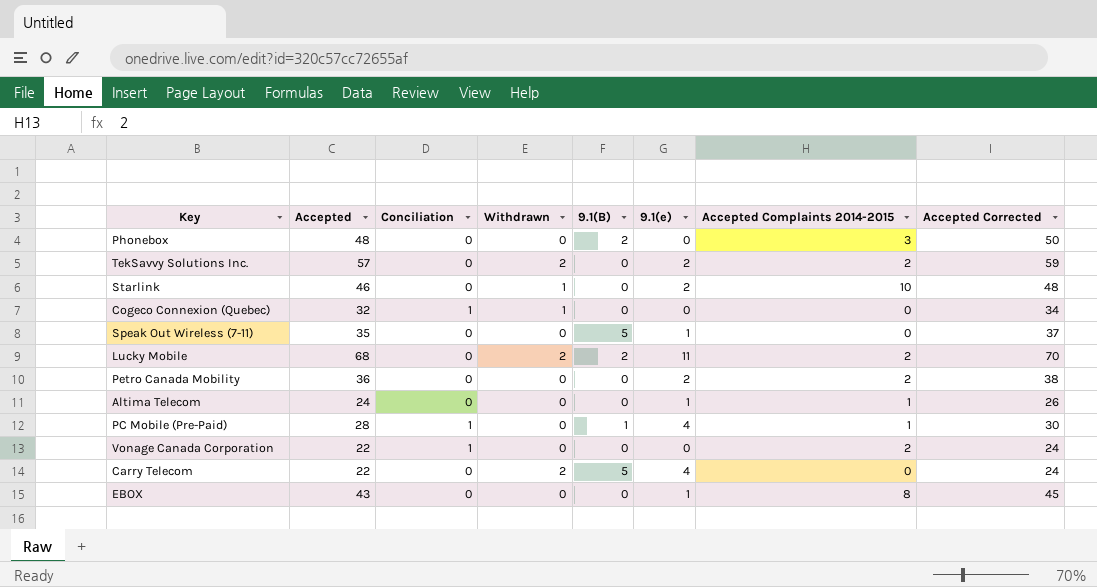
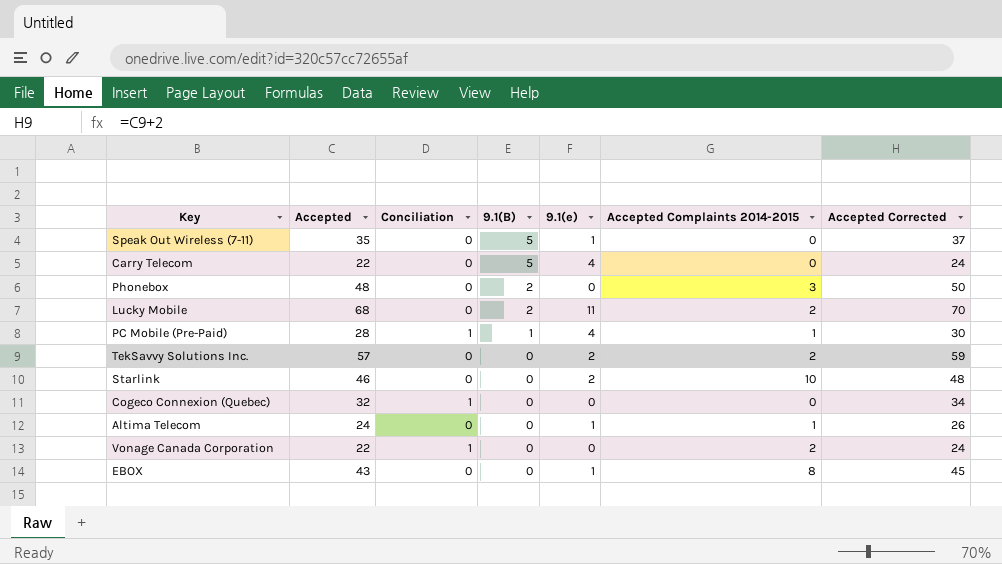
row order: none -> 9.1(B) descending
column Withdrawn | position: 4 -> none
row Petro Canada Mobility: 36 | 0 | 0 | 0 | 2 | 2 | 38 -> none

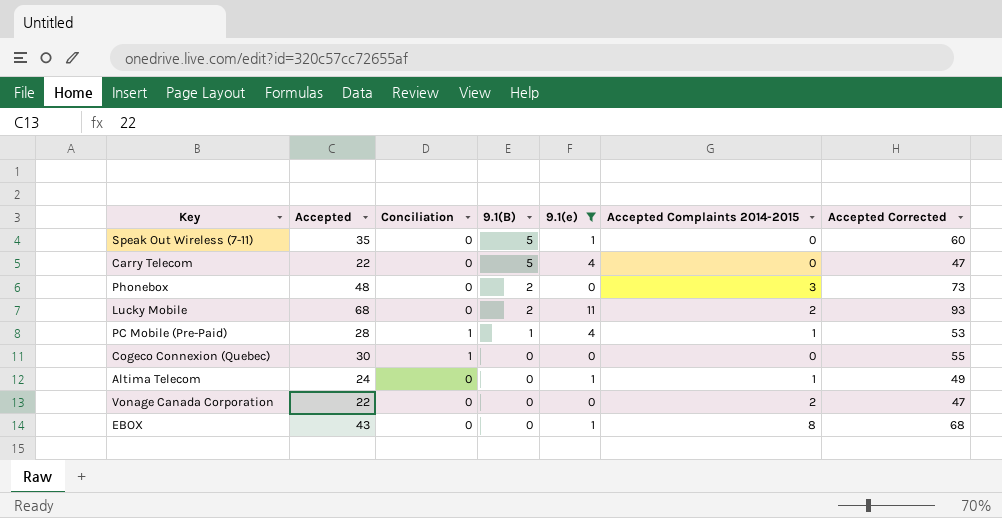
filter: none -> 9.1(e) != 2
column Accepted Corrected | formula: [Accepted] + 2 -> [Accepted] + 25
Cogeco Connexion (Quebec) | Accepted: 32 -> 30
Vonage Canada Corporation | Conciliation: 1 -> 0

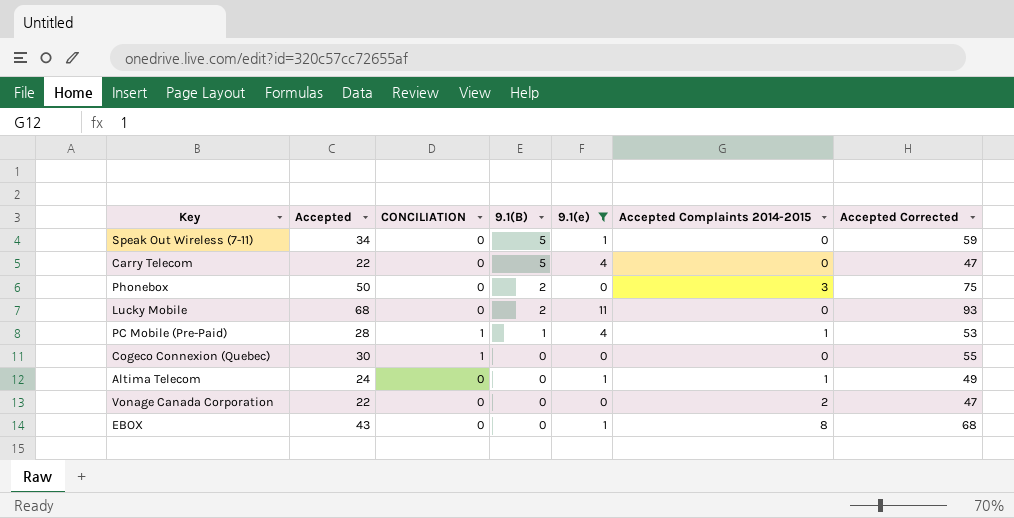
column name: Conciliation -> CONCILIATION
Speak Out Wireless (7-11) | Accepted: 35 -> 34
Speak Out Wireless (7-11) | Accepted Corrected: 60 -> 59
Phonebox | Accepted: 48 -> 50
Phonebox | Accepted Corrected: 73 -> 75
Lucky Mobile | Accepted Complaints 2014-2015: 2 -> 0

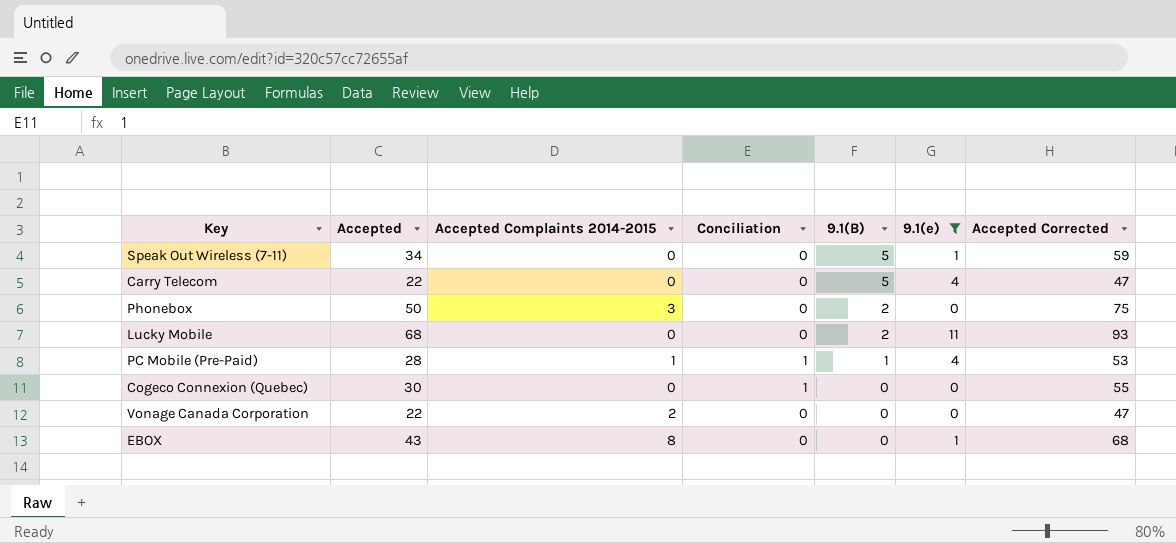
column Accepted Complaints 2014-2015 | position: 6 -> 3
column name: CONCILIATION -> Conciliation
row Altima Telecom: 24 | 0 | 0 | 1 | 1 | 49 -> none

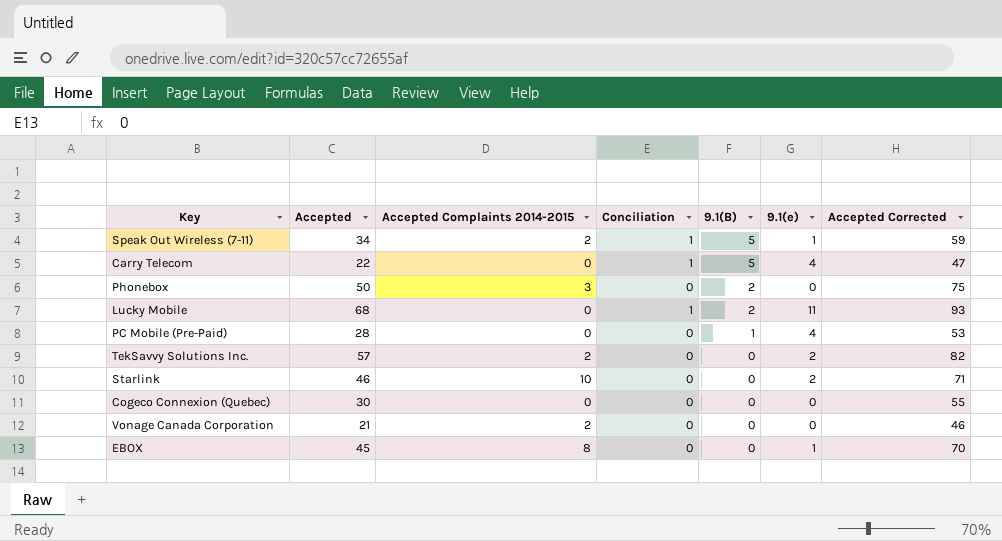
filter: 9.1(e) != 2 -> none
Speak Out Wireless (7-11) | Accepted Complaints 2014-2015: 0 -> 2
Speak Out Wireless (7-11) | Conciliation: 0 -> 1
Carry Telecom | Conciliation: 0 -> 1
Lucky Mobile | Conciliation: 0 -> 1
PC Mobile (Pre-Paid) | Accepted Complaints 2014-2015: 1 -> 0
PC Mobile (Pre-Paid) | Conciliation: 1 -> 0
Cogeco Connexion (Quebec) | Conciliation: 1 -> 0
Vonage Canada Corporation | Accepted: 22 -> 21
Vonage Canada Corporation | Accepted Corrected: 47 -> 46
EBOX | Accepted: 43 -> 45
EBOX | Accepted Corrected: 68 -> 70

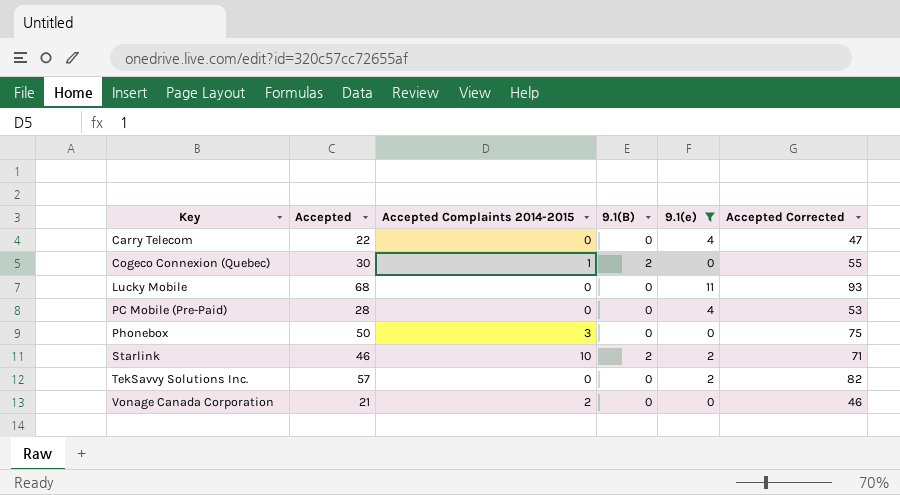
filter: none -> 9.1(e) != 1
row order: 9.1(B) descending -> Key ascending
column Conciliation | position: 4 -> none
Carry Telecom | 9.1(B): 5 -> 0
Cogeco Connexion (Quebec) | Accepted Complaints 2014-2015: 0 -> 1
Cogeco Connexion (Quebec) | 9.1(B): 0 -> 2
Lucky Mobile | 9.1(B): 2 -> 0
PC Mobile (Pre-Paid) | 9.1(B): 1 -> 0
Phonebox | 9.1(B): 2 -> 0
Starlink | 9.1(B): 0 -> 2
TekSavvy Solutions Inc. | Accepted Complaints 2014-2015: 2 -> 0

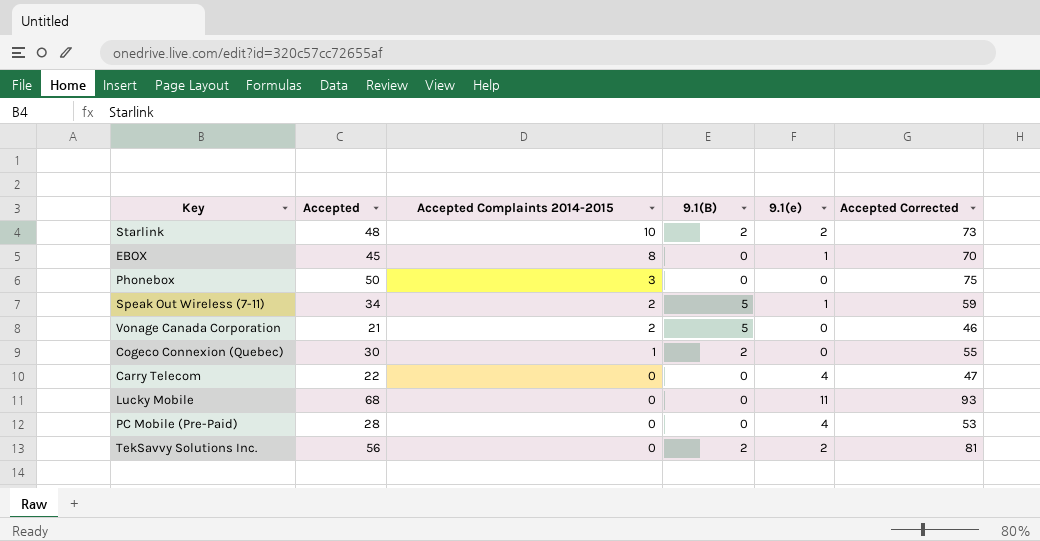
filter: 9.1(e) != 1 -> none
row order: Key ascending -> Accepted Complaints 2014-2015 descending
Starlink | Accepted: 46 -> 48
Starlink | Accepted Corrected: 71 -> 73
Vonage Canada Corporation | 9.1(B): 0 -> 5
TekSavvy Solutions Inc. | Accepted: 57 -> 56
TekSavvy Solutions Inc. | 9.1(B): 0 -> 2
TekSavvy Solutions Inc. | Accepted Corrected: 82 -> 81

